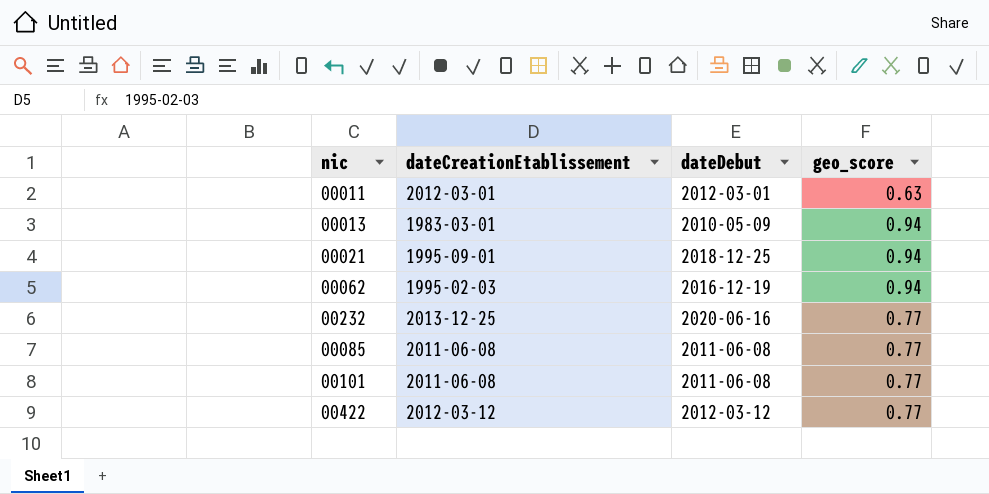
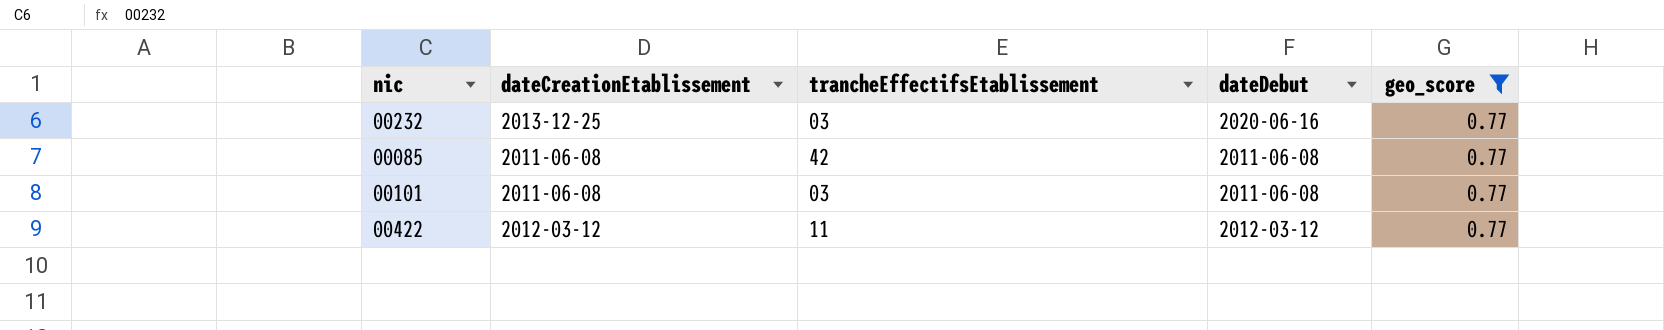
filter: none -> geo_score = 0.77
column trancheEffectifsEtablissement | position: none -> 3

